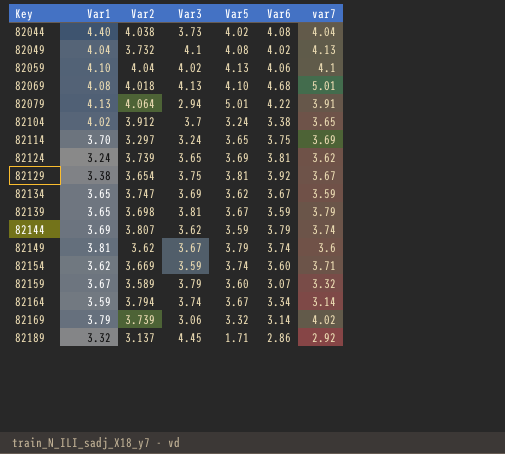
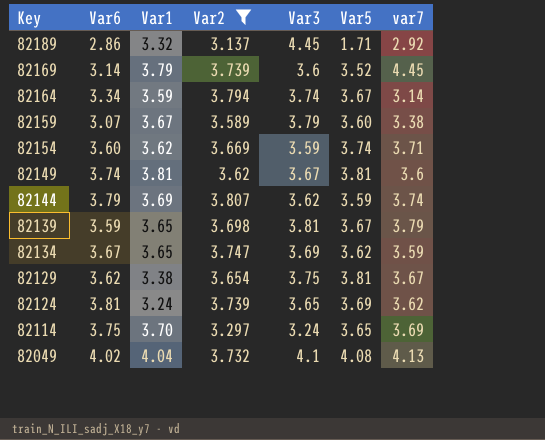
filter: none -> Var2 <= 3.807
row order: Key ascending -> Key descending
column Var6 | position: 6 -> 2
82169 | Var3: 3.06 -> 3.6
82169 | Var5: 3.32 -> 3.52
82169 | var7: 4.02 -> 4.45
82159 | var7: 3.32 -> 3.38
82149 | Var5: 3.79 -> 3.81
82129 | Var6: 3.92 -> 3.62

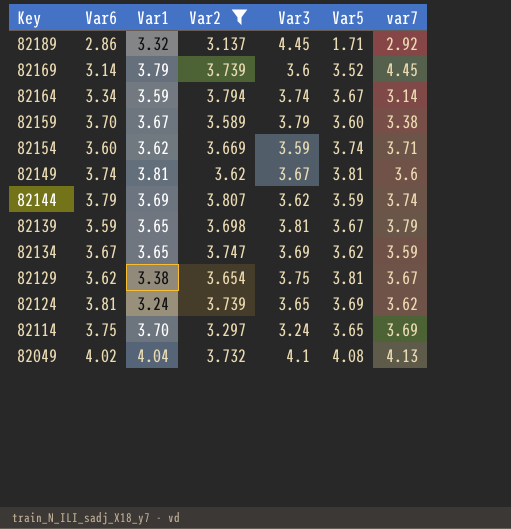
82159 | Var6: 3.07 -> 3.70

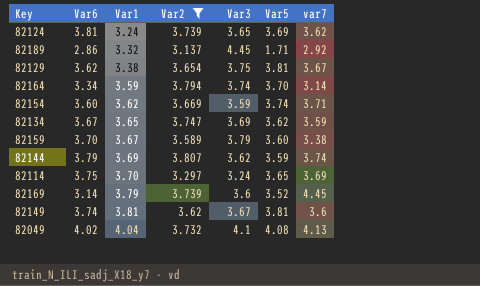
row order: Key descending -> Var1 ascending
row 82139: 3.59 | 3.65 | 3.698 | 3.81 | 3.67 | 3.79 -> none
82164 | Var5: 3.67 -> 3.70

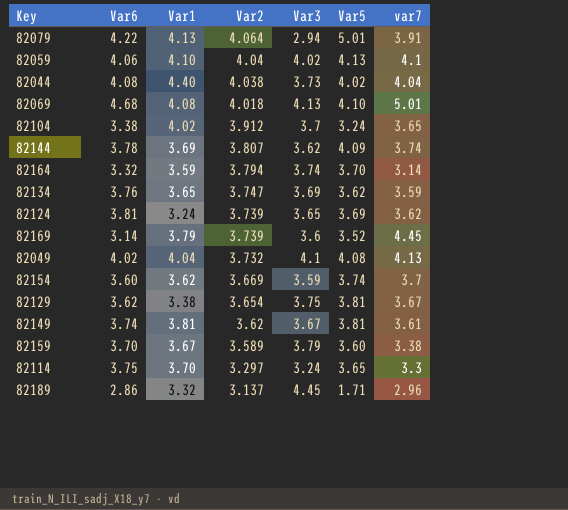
filter: Var2 <= 3.807 -> none
row order: Var1 ascending -> Var2 descending
82144 | Var6: 3.79 -> 3.78
82144 | Var5: 3.59 -> 4.09
82164 | Var6: 3.34 -> 3.32
82134 | Var6: 3.67 -> 3.76
82154 | var7: 3.71 -> 3.7
82149 | var7: 3.6 -> 3.61
82114 | var7: 3.69 -> 3.3
82189 | var7: 2.92 -> 2.96

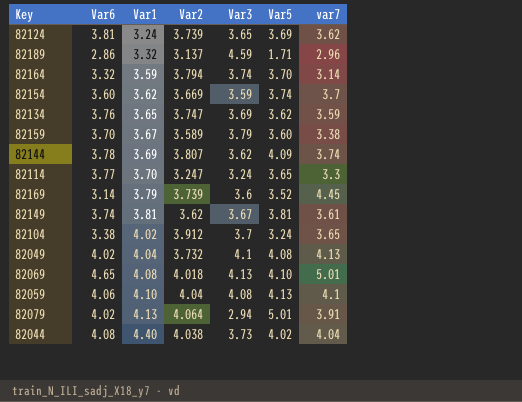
row order: Var2 descending -> Var1 ascending
row 82129: 3.62 | 3.38 | 3.654 | 3.75 | 3.81 | 3.67 -> none
82189 | Var3: 4.45 -> 4.59
82114 | Var6: 3.75 -> 3.77
82114 | Var2: 3.297 -> 3.247
82069 | Var6: 4.68 -> 4.65
82059 | Var3: 4.02 -> 4.08
82079 | Var6: 4.22 -> 4.02

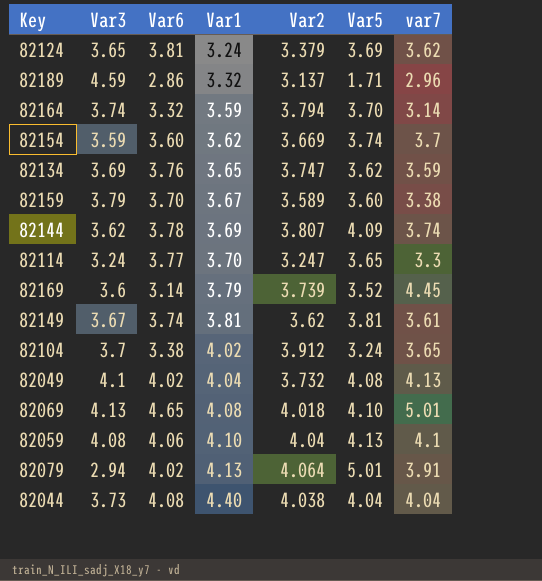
column Var3 | position: 5 -> 2
82124 | Var2: 3.739 -> 3.379
82044 | Var5: 4.02 -> 4.04

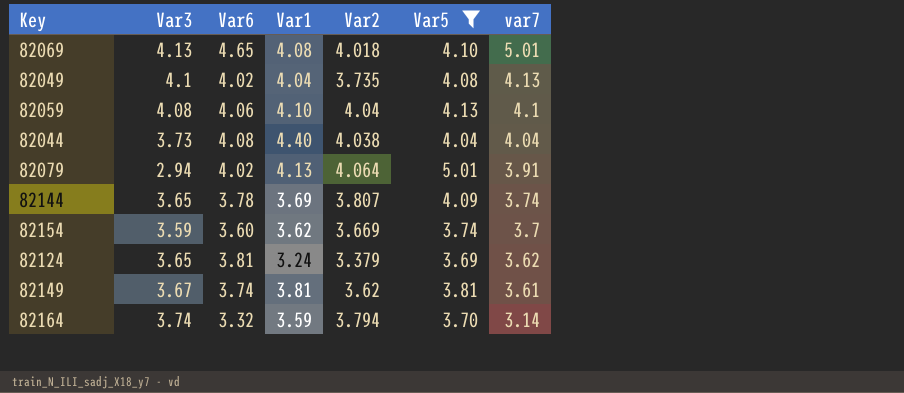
filter: none -> Var5 >= 3.69
row order: Var1 ascending -> var7 descending
82049 | Var2: 3.732 -> 3.735
82144 | Var3: 3.62 -> 3.65

